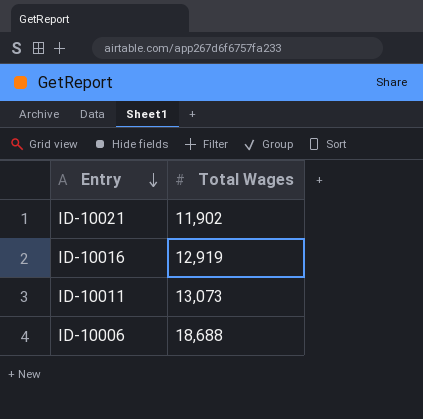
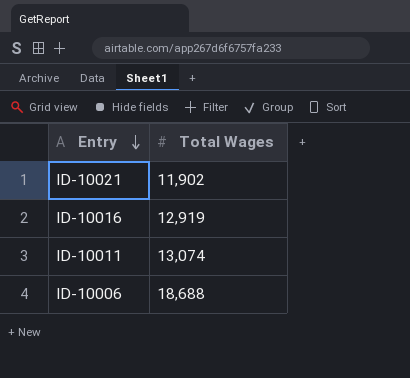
ID-10011 | Total Wages: 13,073 -> 13,074

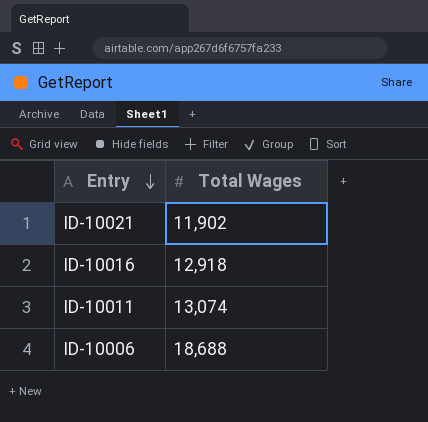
ID-10016 | Total Wages: 12,919 -> 12,918

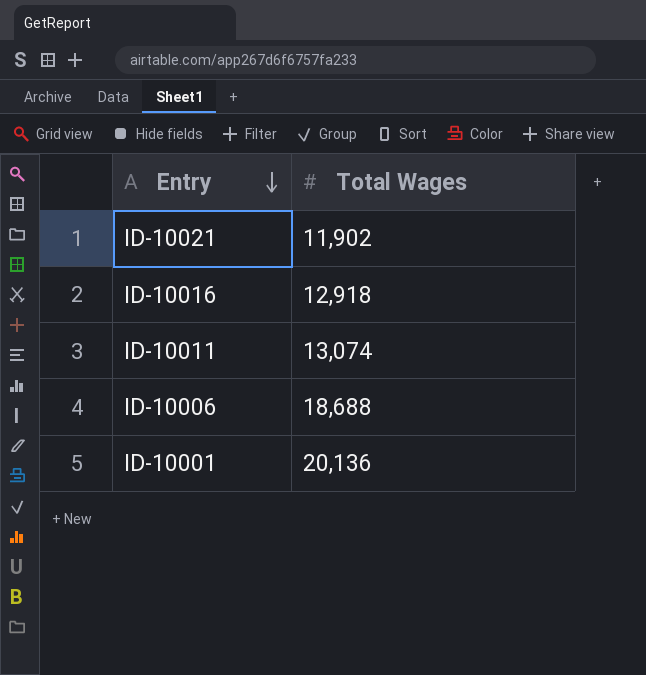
row ID-10001: none -> 20,136

